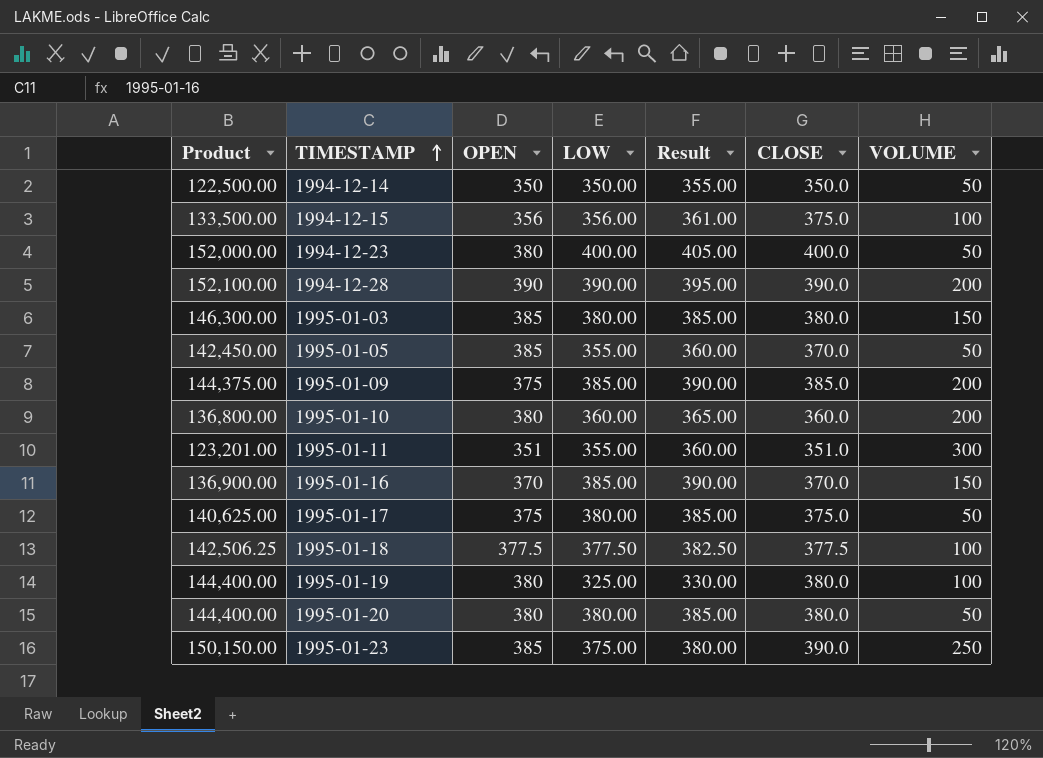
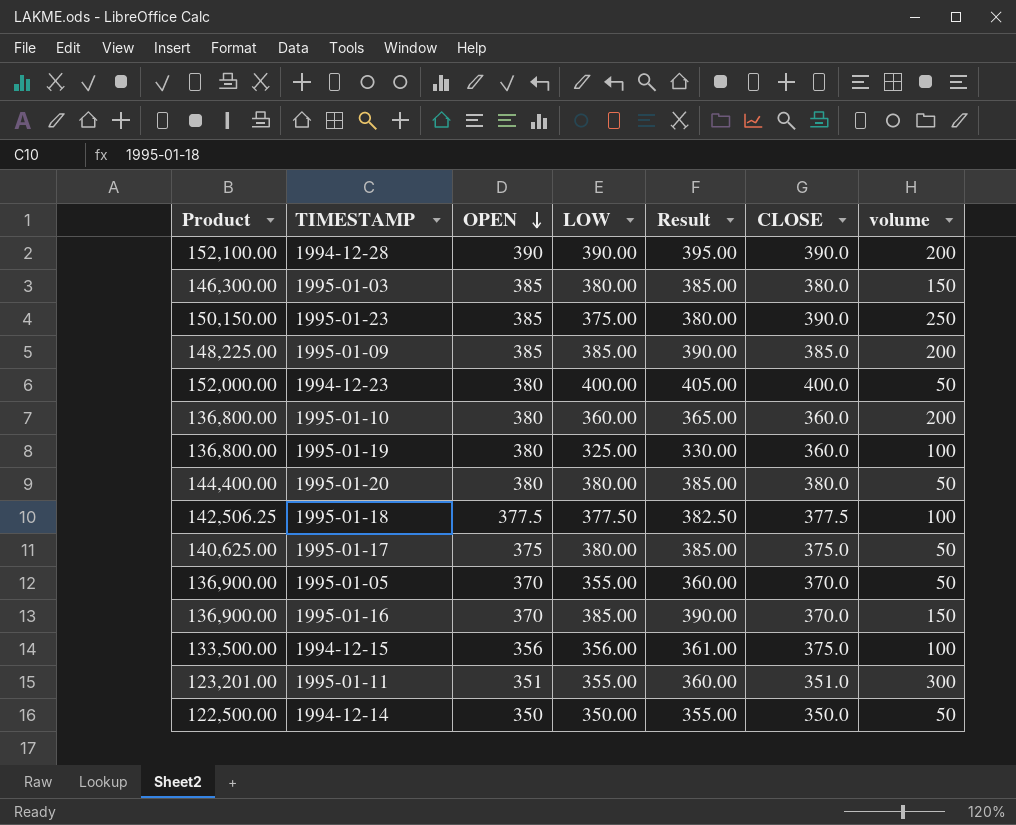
row order: TIMESTAMP ascending -> OPEN descending
column name: VOLUME -> volume
1995-01-09 | Product: 144,375.00 -> 148,225.00
1995-01-09 | OPEN: 375 -> 385
1995-01-19 | Product: 144,400.00 -> 136,800.00
1995-01-19 | CLOSE: 380.0 -> 360.0
1995-01-05 | Product: 142,450.00 -> 136,900.00
1995-01-05 | OPEN: 385 -> 370

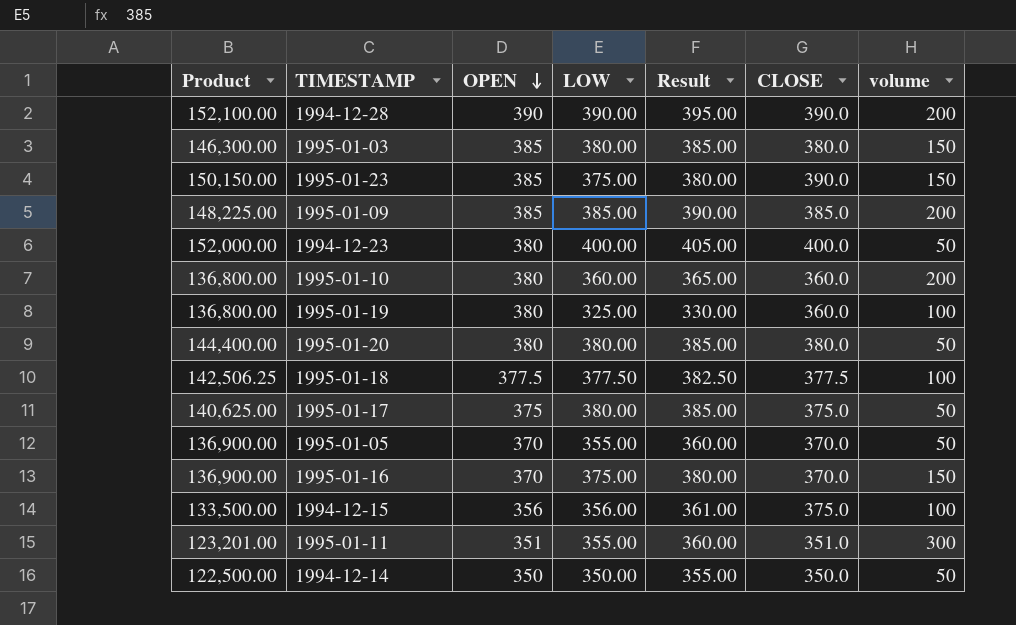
1995-01-23 | volume: 250 -> 150
1995-01-16 | LOW: 385.00 -> 375.00
1995-01-16 | Result: 390.00 -> 380.00

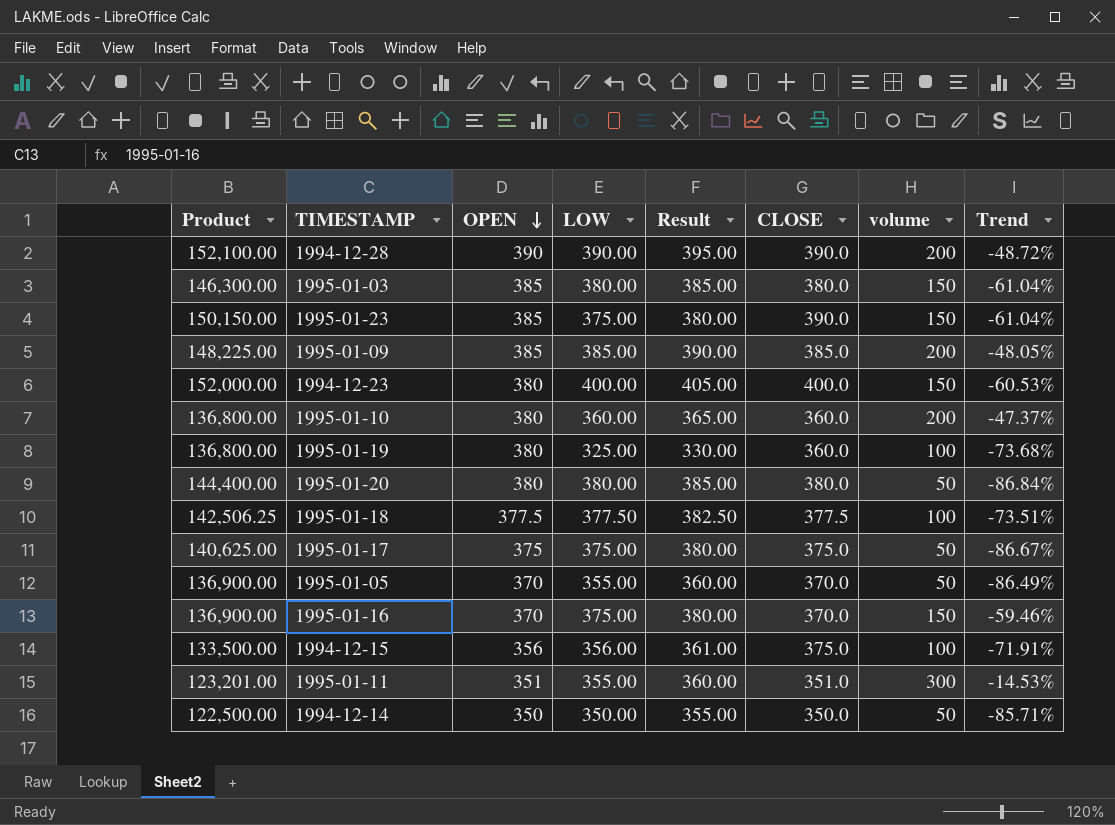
column Trend | formula: none -> ([volume] - [OPEN]) / [OPEN]
1994-12-23 | volume: 50 -> 150
1995-01-17 | LOW: 380.00 -> 375.00
1995-01-17 | Result: 385.00 -> 380.00

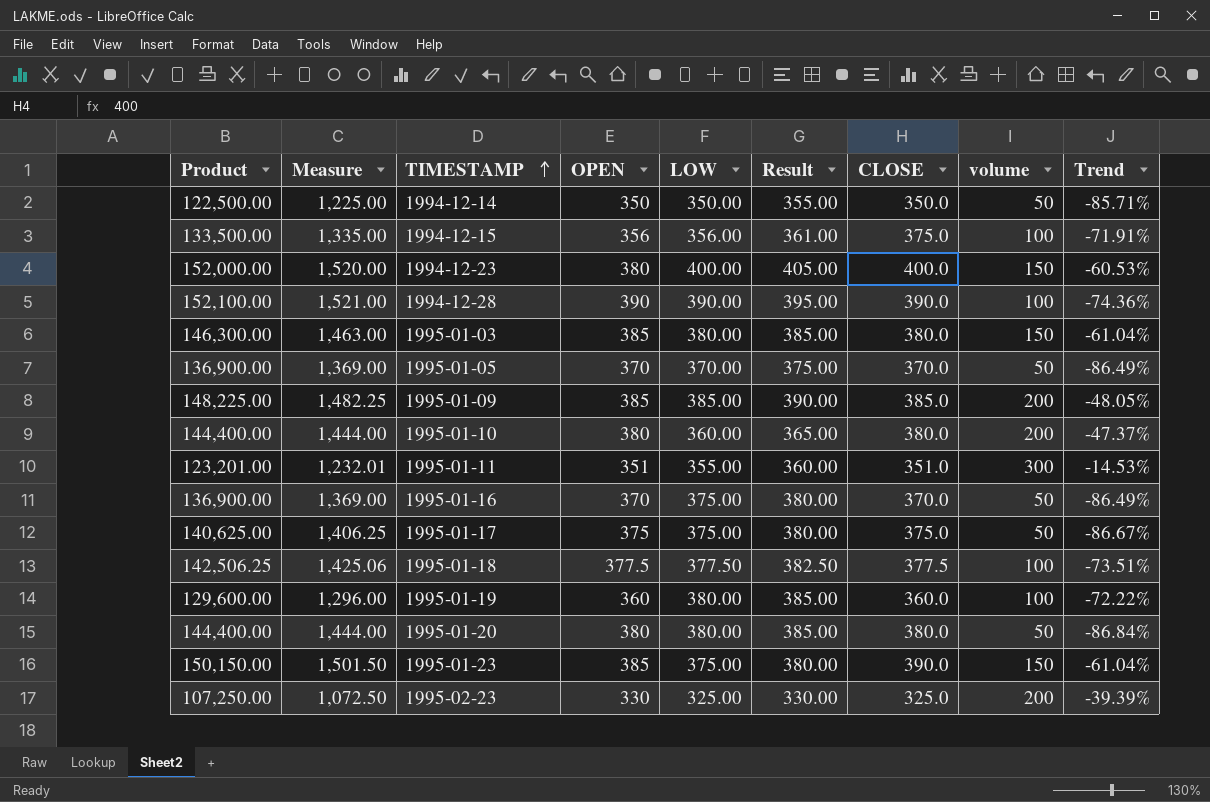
row order: OPEN descending -> TIMESTAMP ascending
column Measure | formula: none -> [Product] * 0.01
1994-12-28 | volume: 200 -> 100
1994-12-28 | Trend: -48.72% -> -74.36%
1995-01-05 | LOW: 355.00 -> 370.00
1995-01-05 | Result: 360.00 -> 375.00
1995-01-10 | Product: 136,800.00 -> 144,400.00
1995-01-10 | CLOSE: 360.0 -> 380.0
1995-01-16 | volume: 150 -> 50
1995-01-16 | Trend: -59.46% -> -86.49%
1995-01-19 | Product: 136,800.00 -> 129,600.00
1995-01-19 | OPEN: 380 -> 360
1995-01-19 | LOW: 325.00 -> 380.00
1995-01-19 | Result: 330.00 -> 385.00
1995-01-19 | Trend: -73.68% -> -72.22%
row 1995-02-23: none -> 107,250.00 | 1,072.50 | 330 | 325.00 | 330.00 | 325.0 | 200 | -39.39%

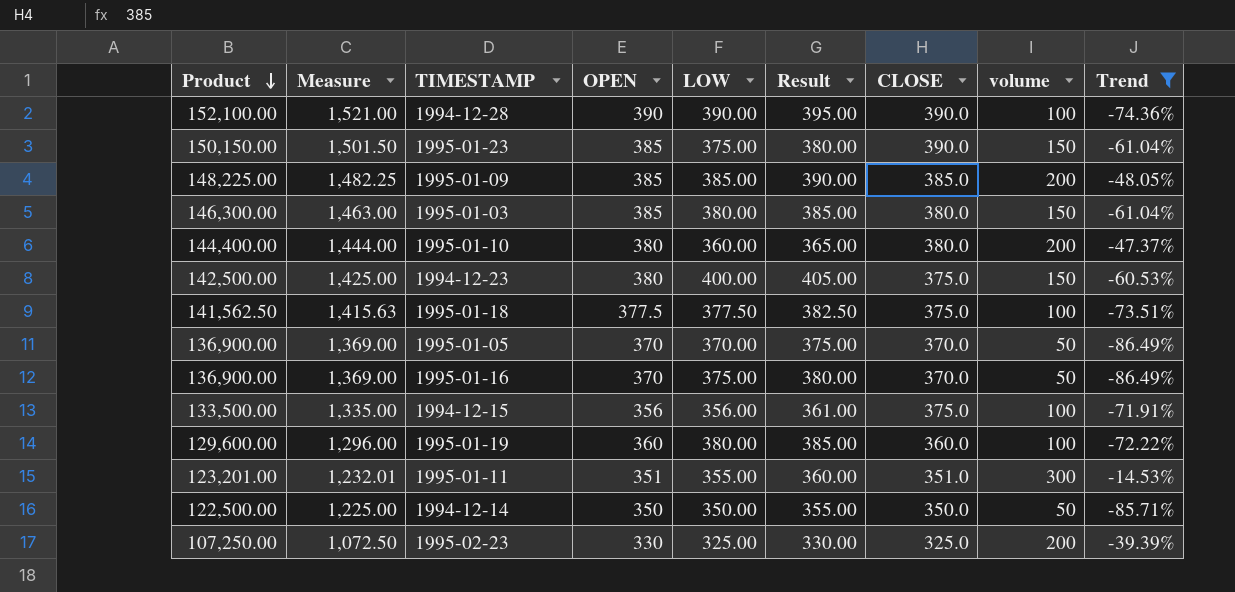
filter: none -> Trend >= -86.49%
row order: TIMESTAMP ascending -> Product descending
1994-12-23 | Product: 152,000.00 -> 142,500.00
1994-12-23 | Measure: 1,520.00 -> 1,425.00
1994-12-23 | CLOSE: 400.0 -> 375.0
1995-01-18 | Product: 142,506.25 -> 141,562.50
1995-01-18 | Measure: 1,425.06 -> 1,415.63
1995-01-18 | CLOSE: 377.5 -> 375.0

